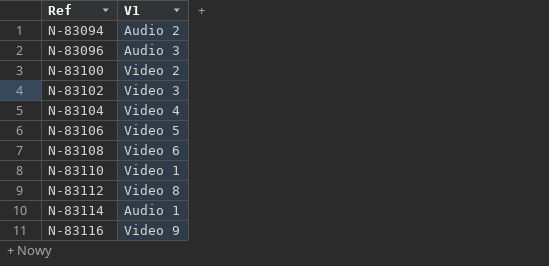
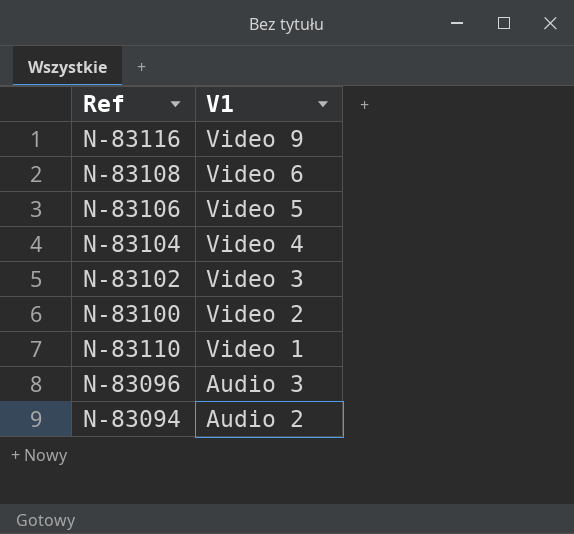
row order: Ref ascending -> V1 descending
row N-83112: Video 8 -> none
row N-83114: Audio 1 -> none

